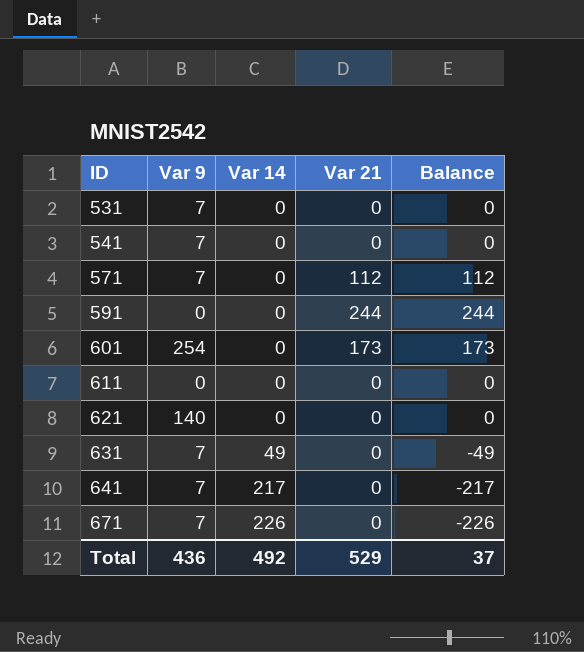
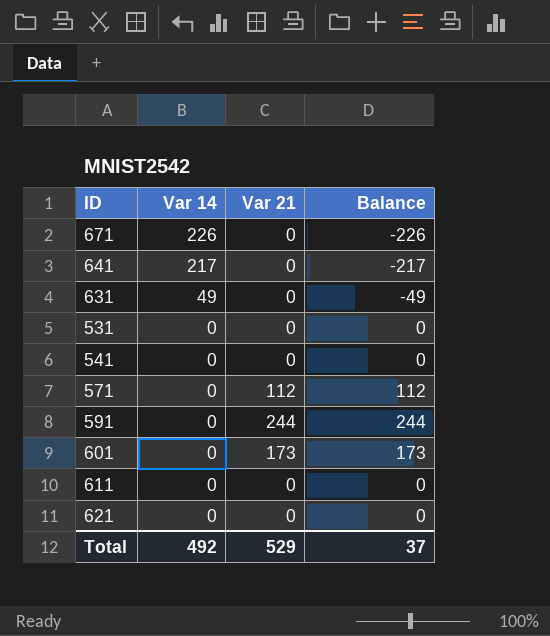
row order: ID ascending -> Var 14 descending
column Var 9 | position: 2 -> none

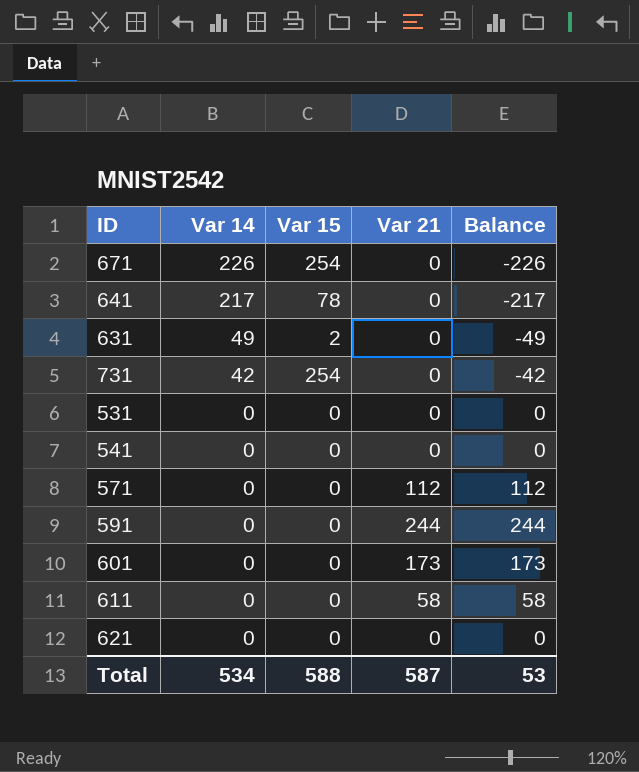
column Var 15 | position: none -> 3
row 731: none -> 42 | 254 | 0 | -42
611 | Var 21: 0 -> 58
611 | Balance: 0 -> 58
Total | Var 14: 492 -> 534
Total | Var 21: 529 -> 587
Total | Balance: 37 -> 53

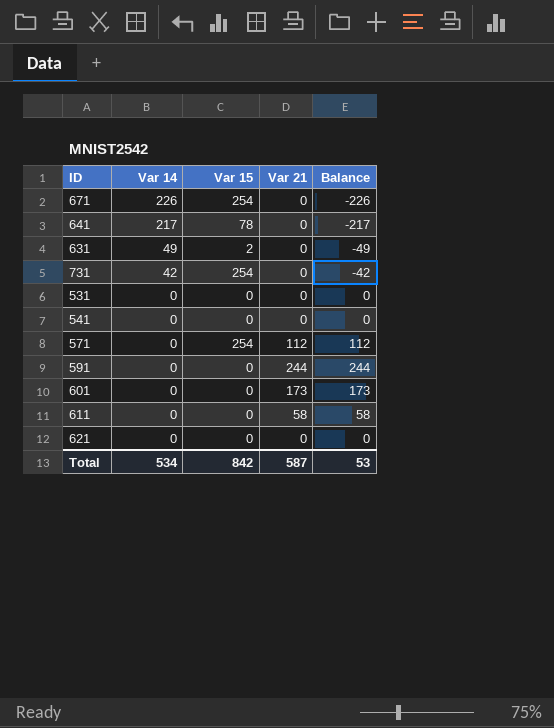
571 | Var 15: 0 -> 254
Total | Var 15: 588 -> 842

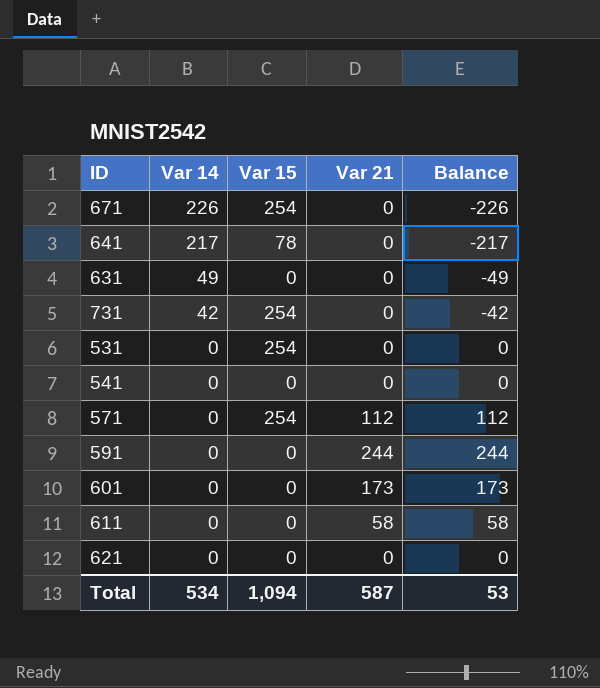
631 | Var 15: 2 -> 0
531 | Var 15: 0 -> 254
Total | Var 15: 842 -> 1,094

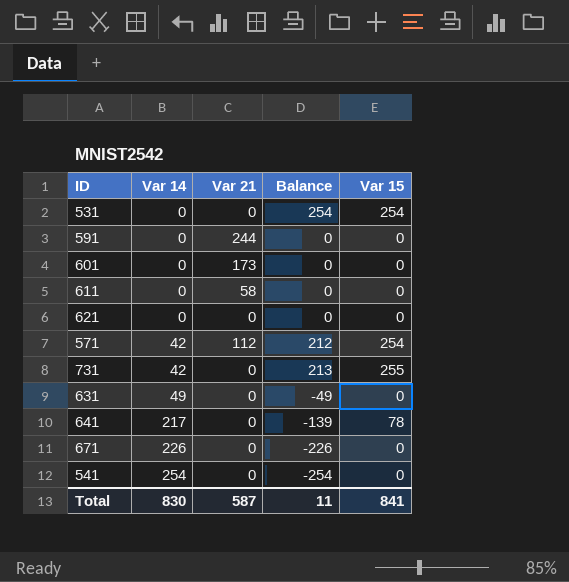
row order: Var 14 descending -> Var 14 ascending
column Balance | formula: [Var 21] - [Var 14] -> [Var 15] - [Var 14]
column Var 15 | position: 3 -> 5
571 | Var 14: 0 -> 42
731 | Var 15: 254 -> 255
671 | Var 15: 254 -> 0
541 | Var 14: 0 -> 254
Total | Var 14: 534 -> 830
Total | Balance: 53 -> 11
Total | Var 15: 1,094 -> 841

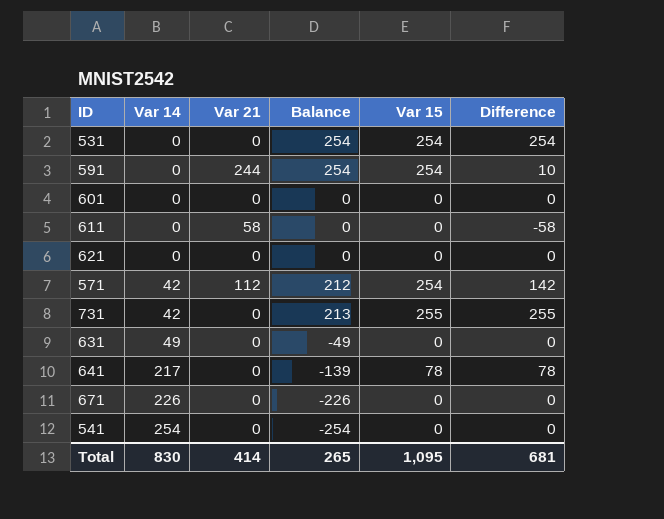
column Difference | formula: none -> [Var 15] - [Var 21]
591 | Balance: 0 -> 254
591 | Var 15: 0 -> 254
601 | Var 21: 173 -> 0
Total | Var 21: 587 -> 414
Total | Balance: 11 -> 265
Total | Var 15: 841 -> 1,095

